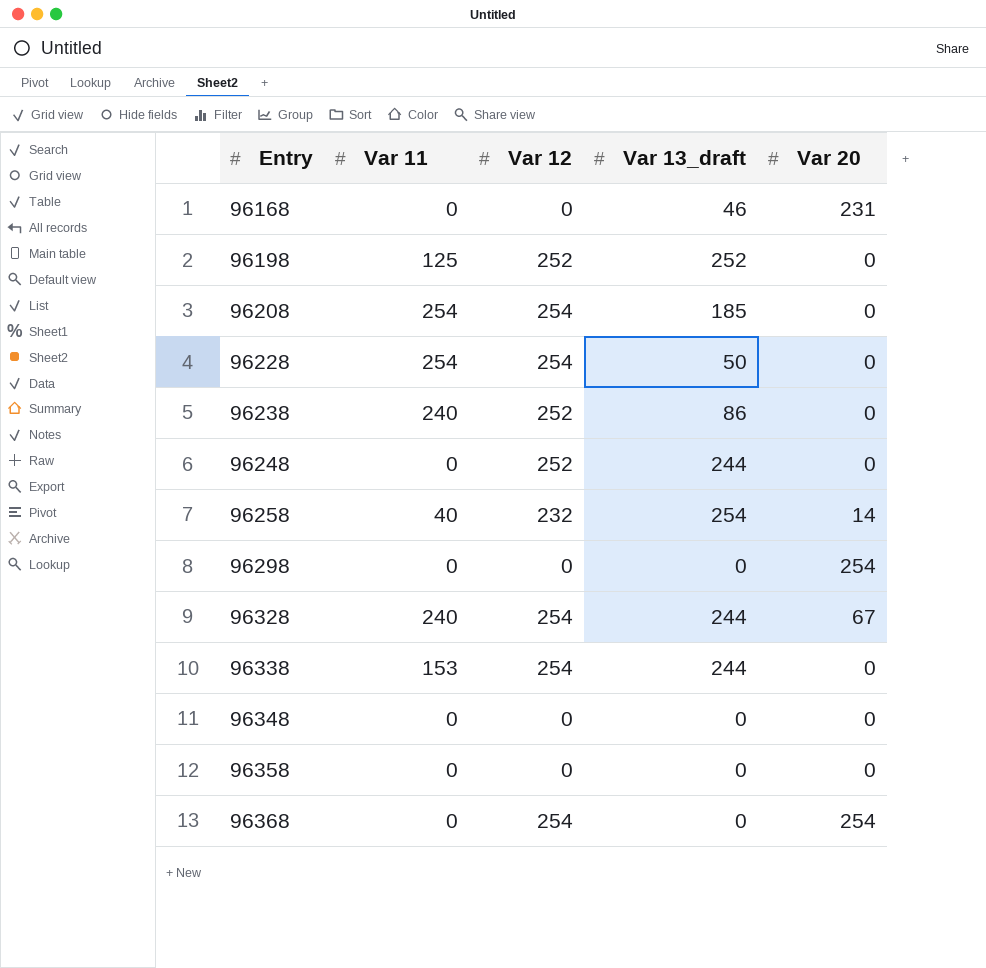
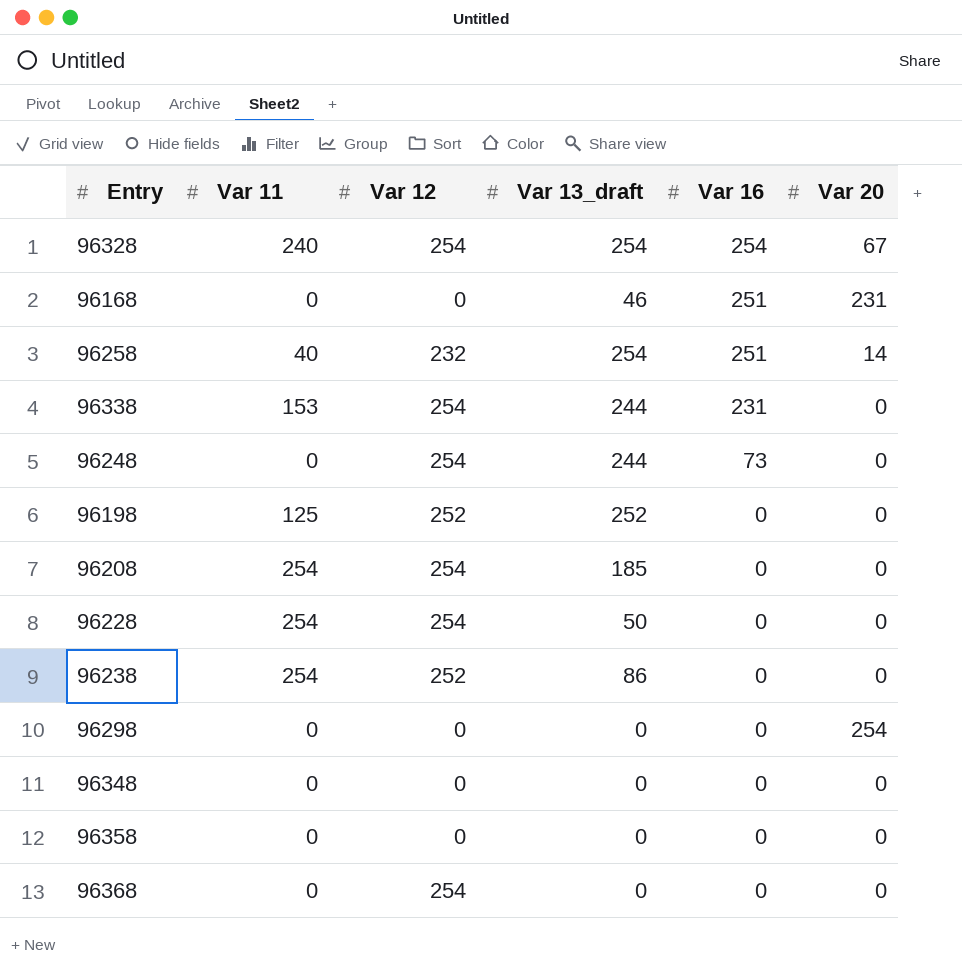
row order: Entry ascending -> Var 16 descending
column Var 16 | position: none -> 5
96328 | Var 13_draft: 244 -> 254
96248 | Var 12: 252 -> 254
96238 | Var 11: 240 -> 254
96368 | Var 20: 254 -> 0

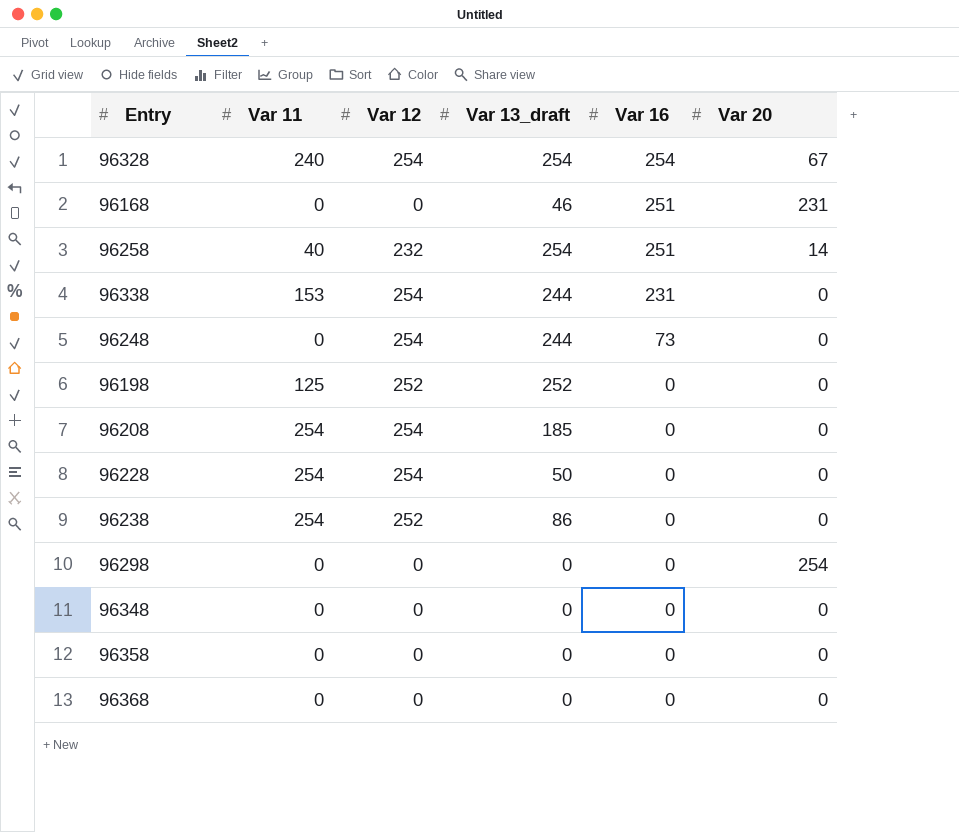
96368 | Var 12: 254 -> 0

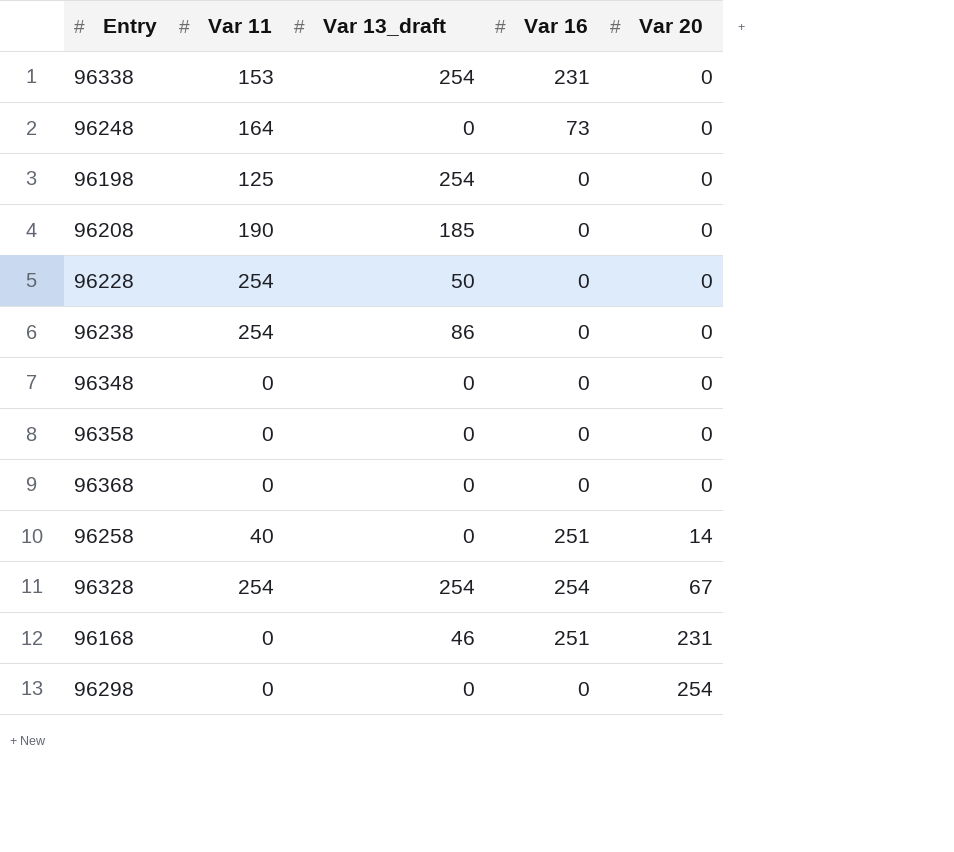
row order: Var 16 descending -> Var 20 ascending
column Var 12 | position: 3 -> none
96338 | Var 13_draft: 244 -> 254
96248 | Var 11: 0 -> 164
96248 | Var 13_draft: 244 -> 0
96198 | Var 13_draft: 252 -> 254
96208 | Var 11: 254 -> 190
96258 | Var 13_draft: 254 -> 0
96328 | Var 11: 240 -> 254

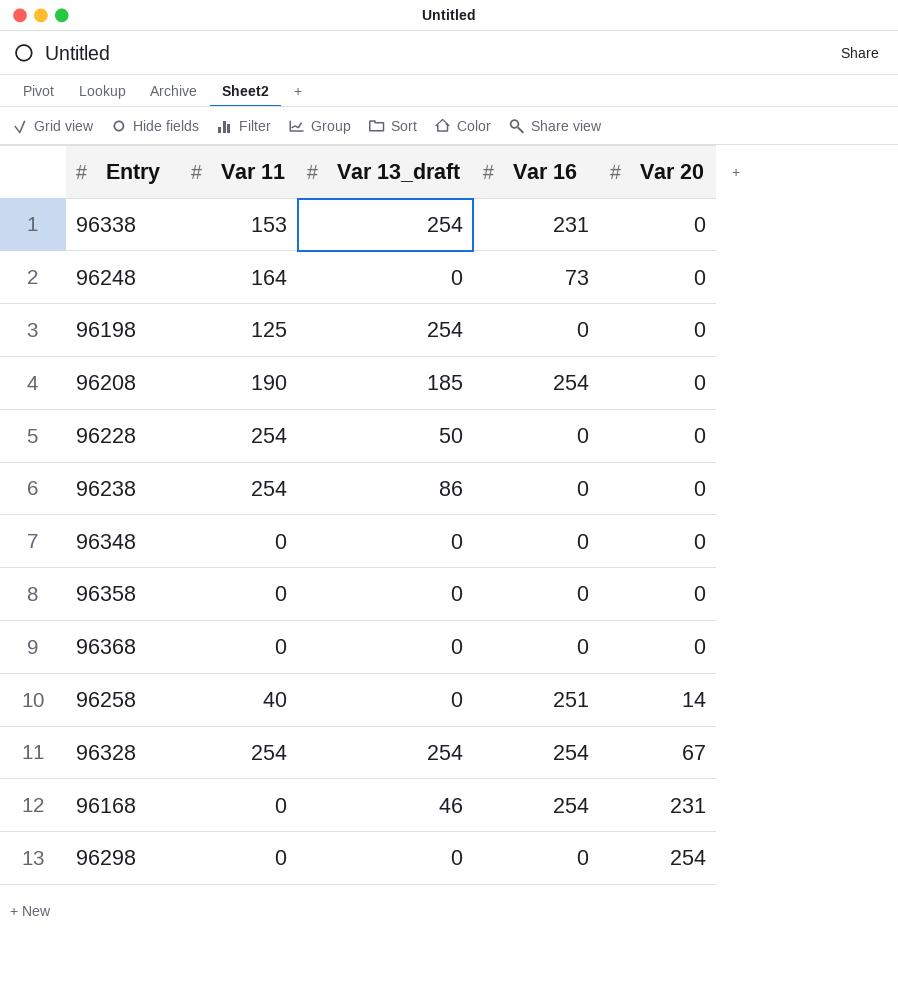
96208 | Var 16: 0 -> 254
96168 | Var 16: 251 -> 254

